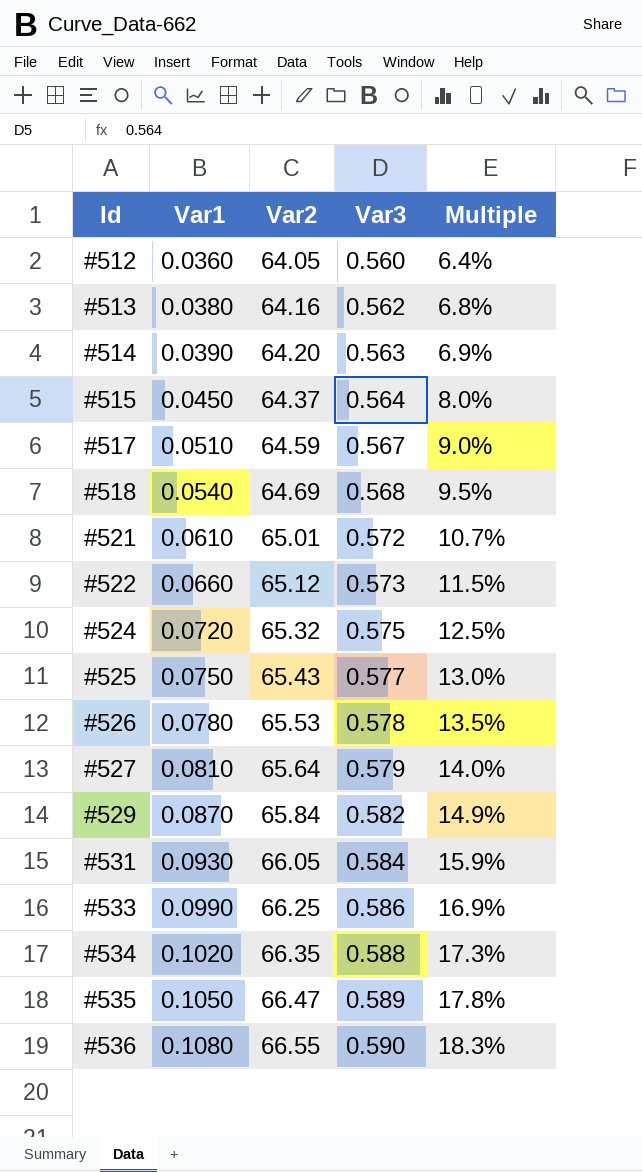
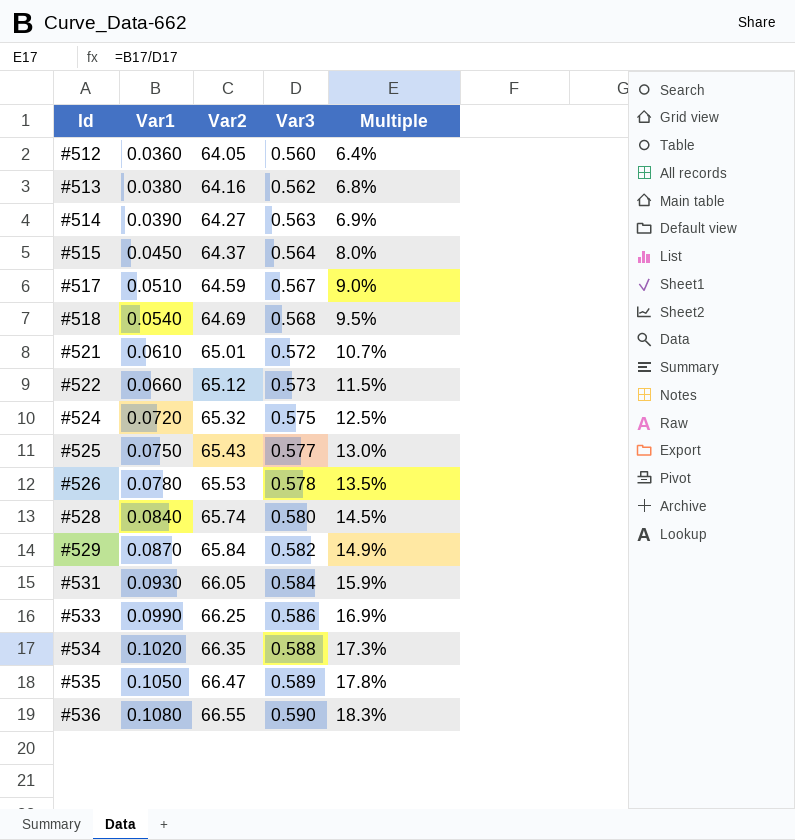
row #527: 0.0810 | 65.64 | 0.579 | 14.0% -> none
#514 | Var2: 64.20 -> 64.27
row #528: none -> 0.0840 | 65.74 | 0.580 | 14.5%

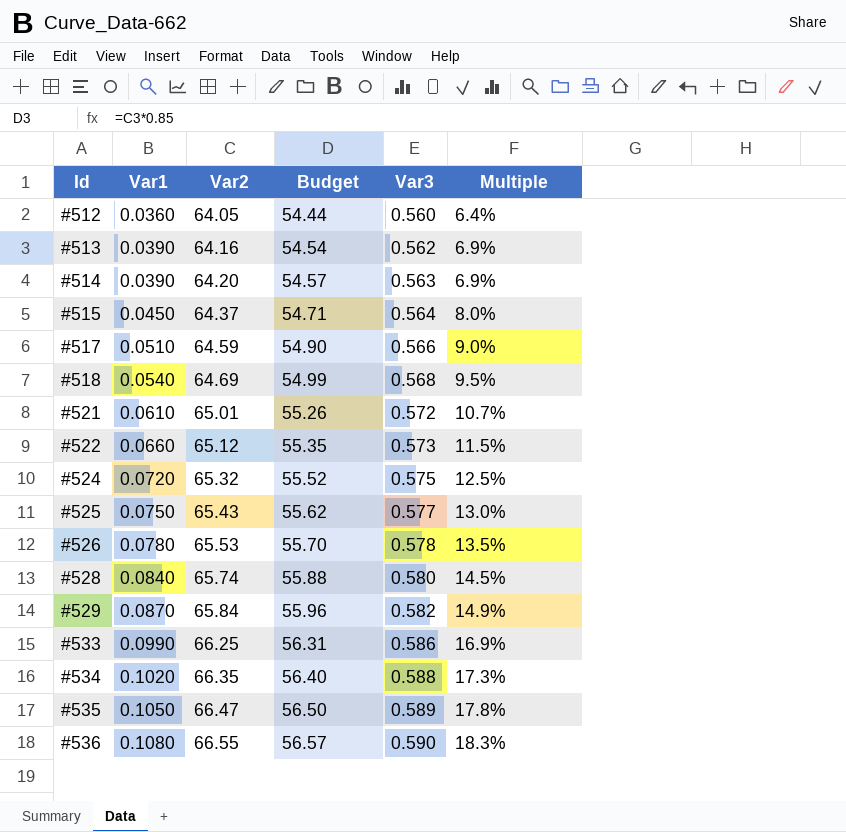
column Budget | formula: none -> [Var2] * 0.85
row #531: 0.0930 | 66.05 | 0.584 | 15.9% -> none
#513 | Var1: 0.0380 -> 0.0390
#513 | Multiple: 6.8% -> 6.9%
#514 | Var2: 64.27 -> 64.20
#517 | Var3: 0.567 -> 0.566

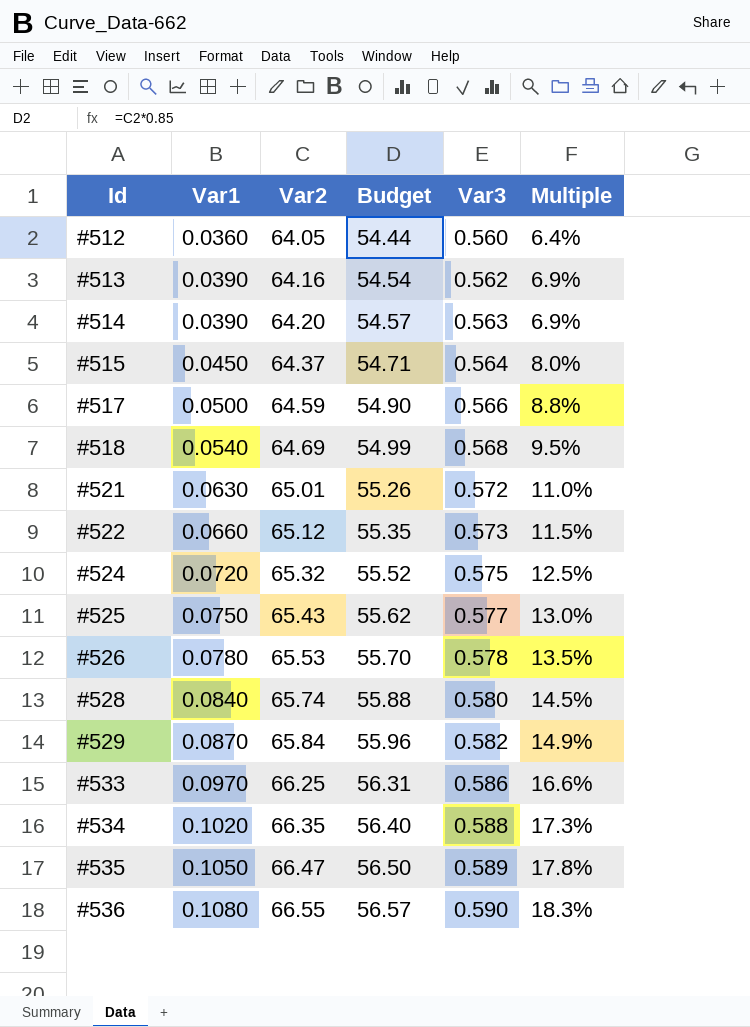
#517 | Var1: 0.0510 -> 0.0500
#517 | Multiple: 9.0% -> 8.8%
#521 | Var1: 0.0610 -> 0.0630
#521 | Multiple: 10.7% -> 11.0%
#533 | Var1: 0.0990 -> 0.0970
#533 | Multiple: 16.9% -> 16.6%

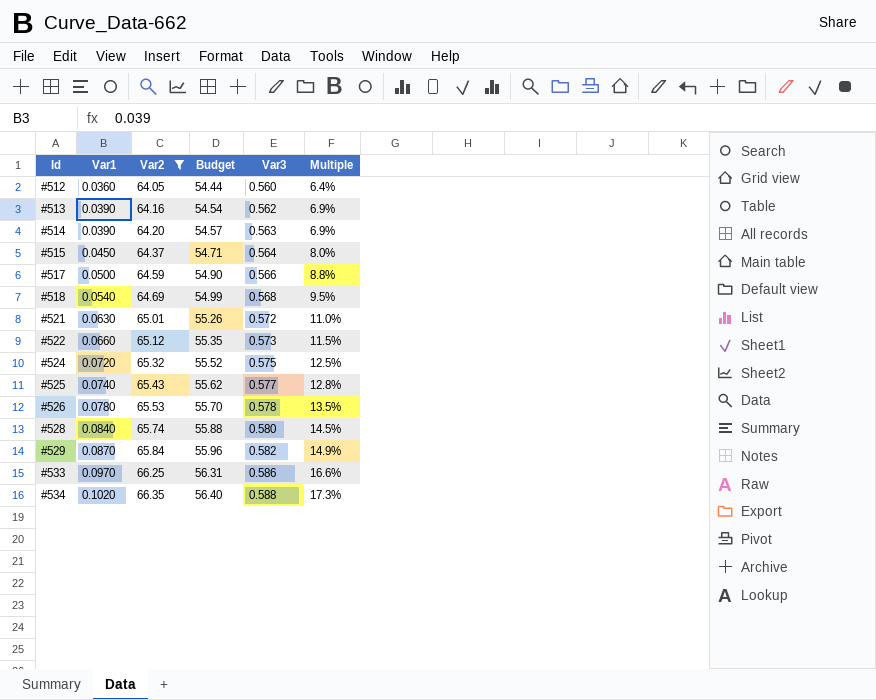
filter: none -> Var2 <= 66.35
#525 | Var1: 0.0750 -> 0.0740
#525 | Multiple: 13.0% -> 12.8%

